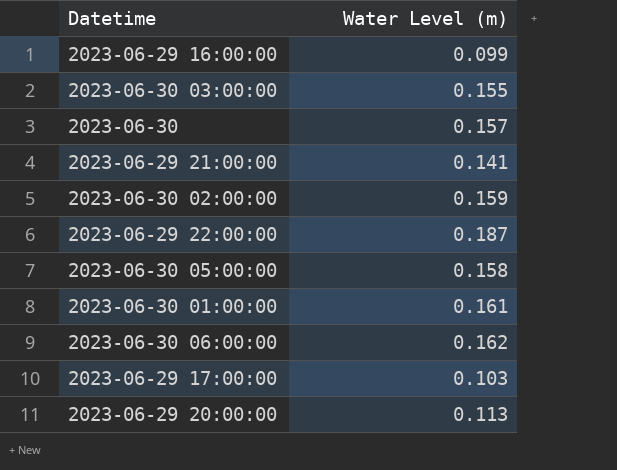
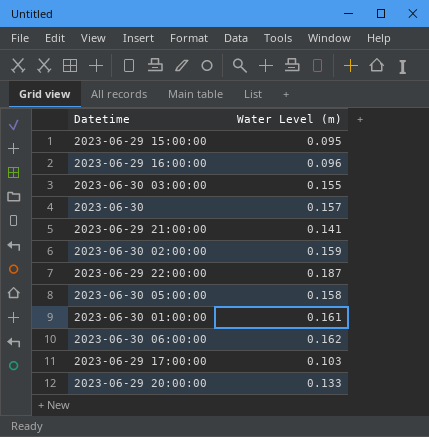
row 2023-06-29 15:00:00: none -> 0.095
2023-06-29 16:00:00 | Water Level (m): 0.099 -> 0.096
2023-06-29 20:00:00 | Water Level (m): 0.113 -> 0.133

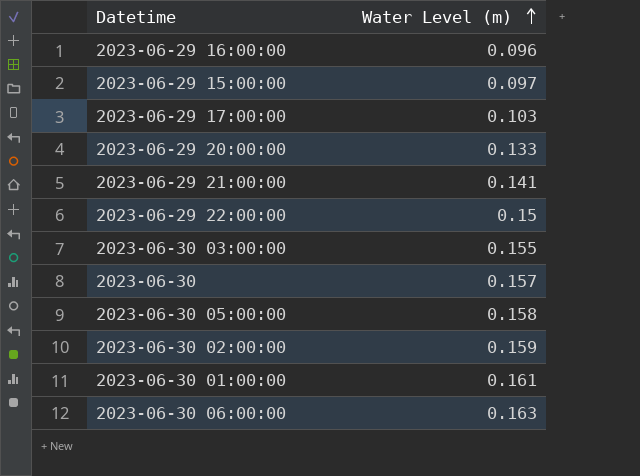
row order: none -> Water Level (m) ascending
2023-06-29 15:00:00 | Water Level (m): 0.095 -> 0.097
2023-06-29 22:00:00 | Water Level (m): 0.187 -> 0.15
2023-06-30 06:00:00 | Water Level (m): 0.162 -> 0.163

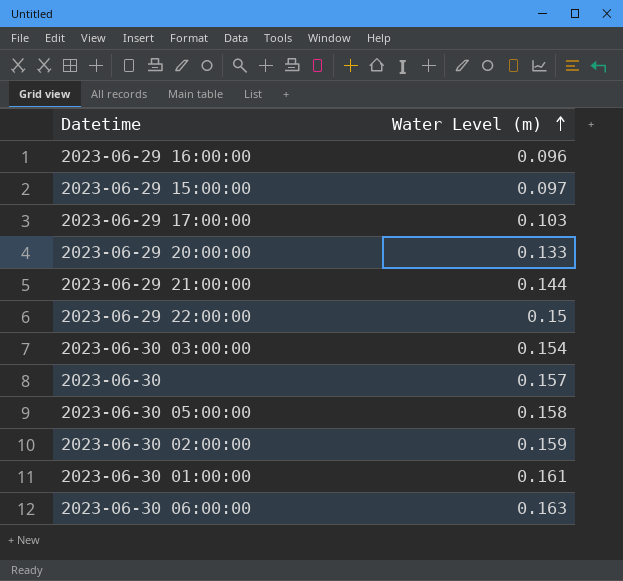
2023-06-29 21:00:00 | Water Level (m): 0.141 -> 0.144
2023-06-30 03:00:00 | Water Level (m): 0.155 -> 0.154

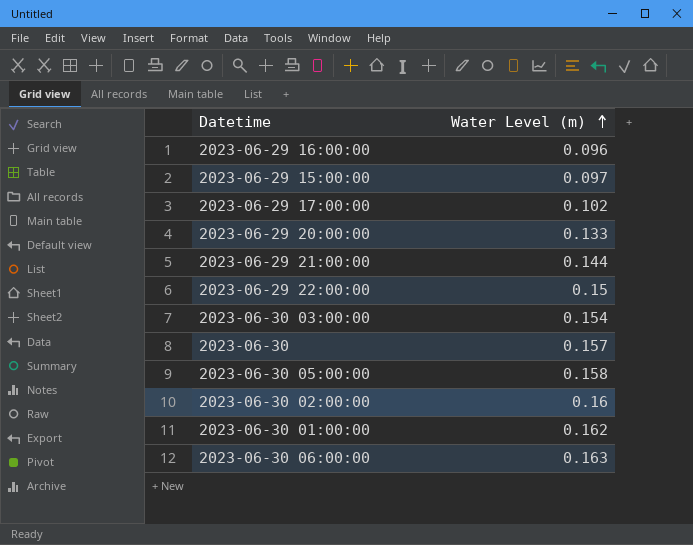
2023-06-29 17:00:00 | Water Level (m): 0.103 -> 0.102
2023-06-30 02:00:00 | Water Level (m): 0.159 -> 0.16
2023-06-30 01:00:00 | Water Level (m): 0.161 -> 0.162

